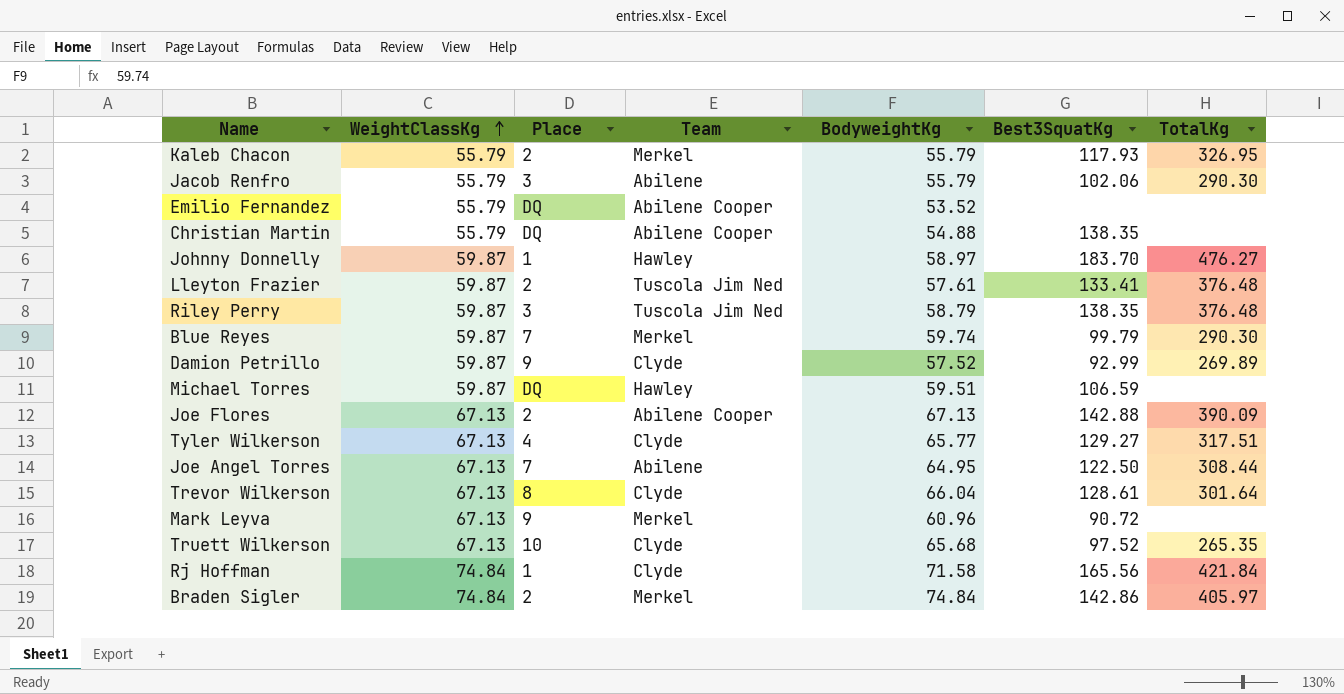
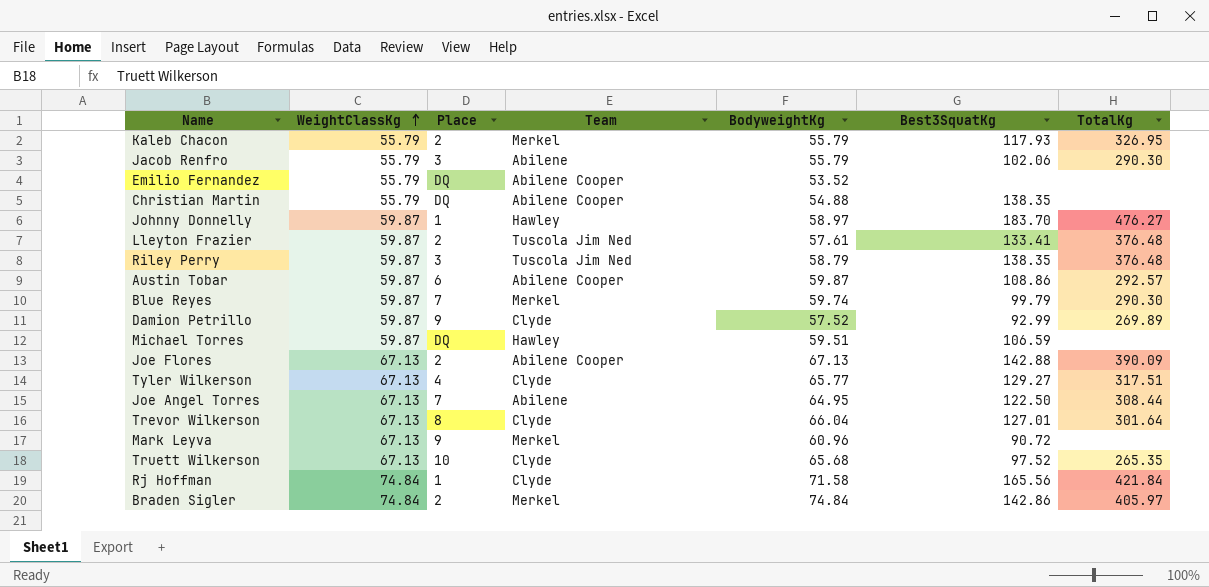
row Austin Tobar: none -> 59.87 | 6 | Abilene Cooper | 59.87 | 108.86 | 292.57
Trevor Wilkerson | Best3SquatKg: 128.61 -> 127.01

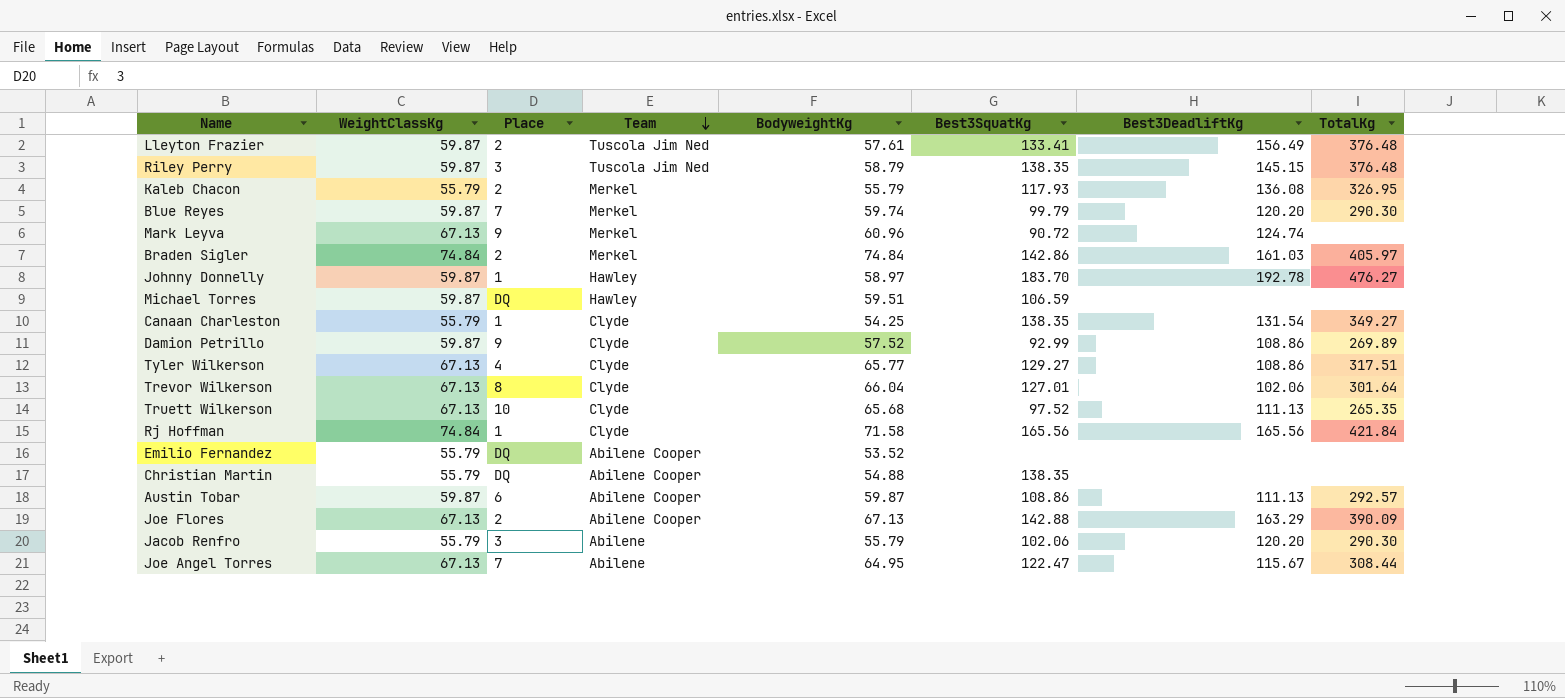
row order: WeightClassKg ascending -> Team descending
column Best3DeadliftKg | position: none -> 7
row Canaan Charleston: none -> 55.79 | 1 | Clyde | 54.25 | 138.35 | 131.54 | 349.27
Joe Angel Torres | Best3SquatKg: 122.50 -> 122.47

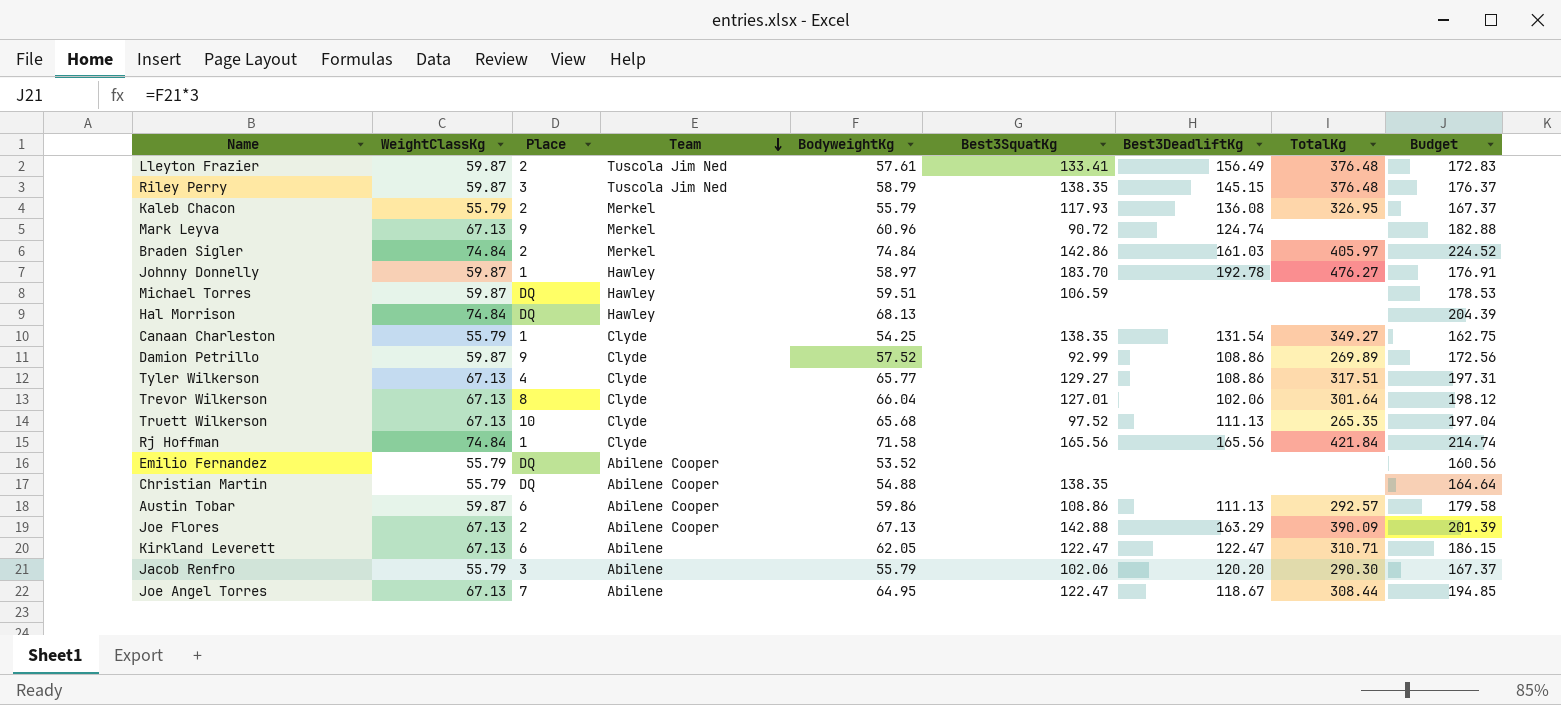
column Budget | formula: none -> [BodyweightKg] * 3
row Blue Reyes: 59.87 | 7 | Merkel | 59.74 | 99.79 | 120.20 | 290.30 -> none
row Hal Morrison: none -> 74.84 | DQ | Hawley | 68.13 | none | none | none | 204.39
Austin Tobar | BodyweightKg: 59.87 -> 59.86
row Kirkland Leverett: none -> 67.13 | 6 | Abilene | 62.05 | 122.47 | 122.47 | 310.71 | 186.15
Joe Angel Torres | Best3DeadliftKg: 115.67 -> 118.67

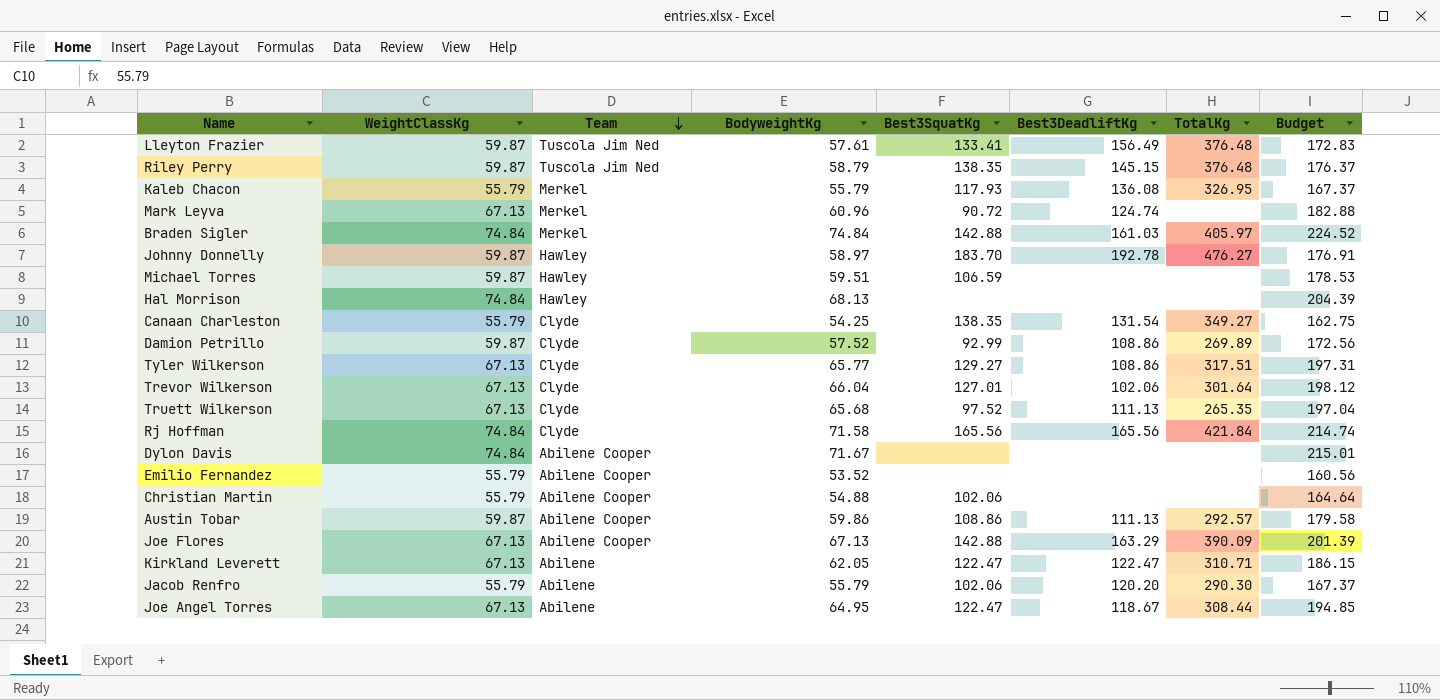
column Place | position: 3 -> none
Braden Sigler | Best3SquatKg: 142.86 -> 142.88
row Dylon Davis: none -> 74.84 | Abilene Cooper | 71.67 | none | none | none | 215.01
Christian Martin | Best3SquatKg: 138.35 -> 102.06

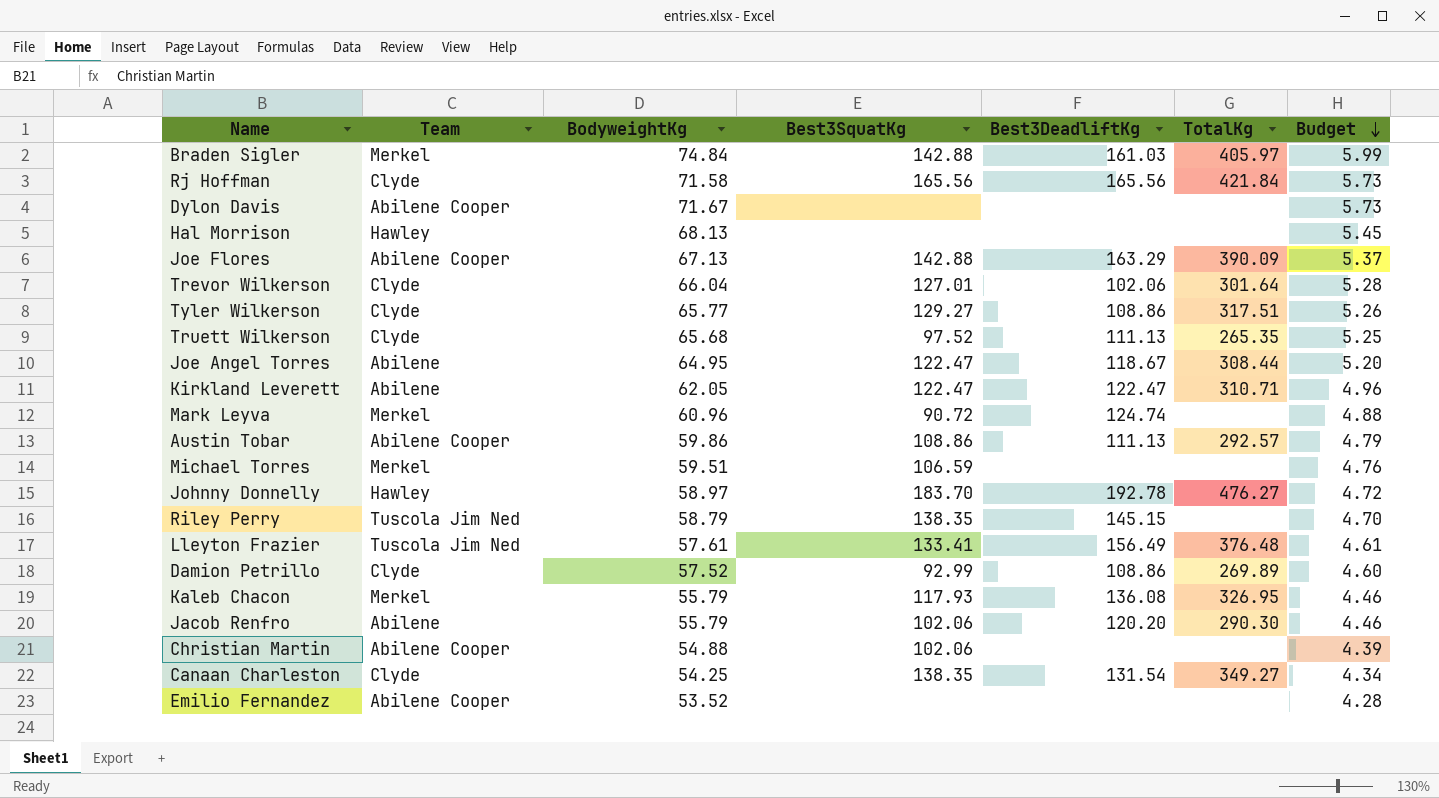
row order: Team descending -> Budget descending
column WeightClassKg | position: 2 -> none
column Budget | formula: [BodyweightKg] * 3 -> [BodyweightKg] * 0.08
Michael Torres | Team: Hawley -> Merkel
Riley Perry | TotalKg: 376.48 -> none

